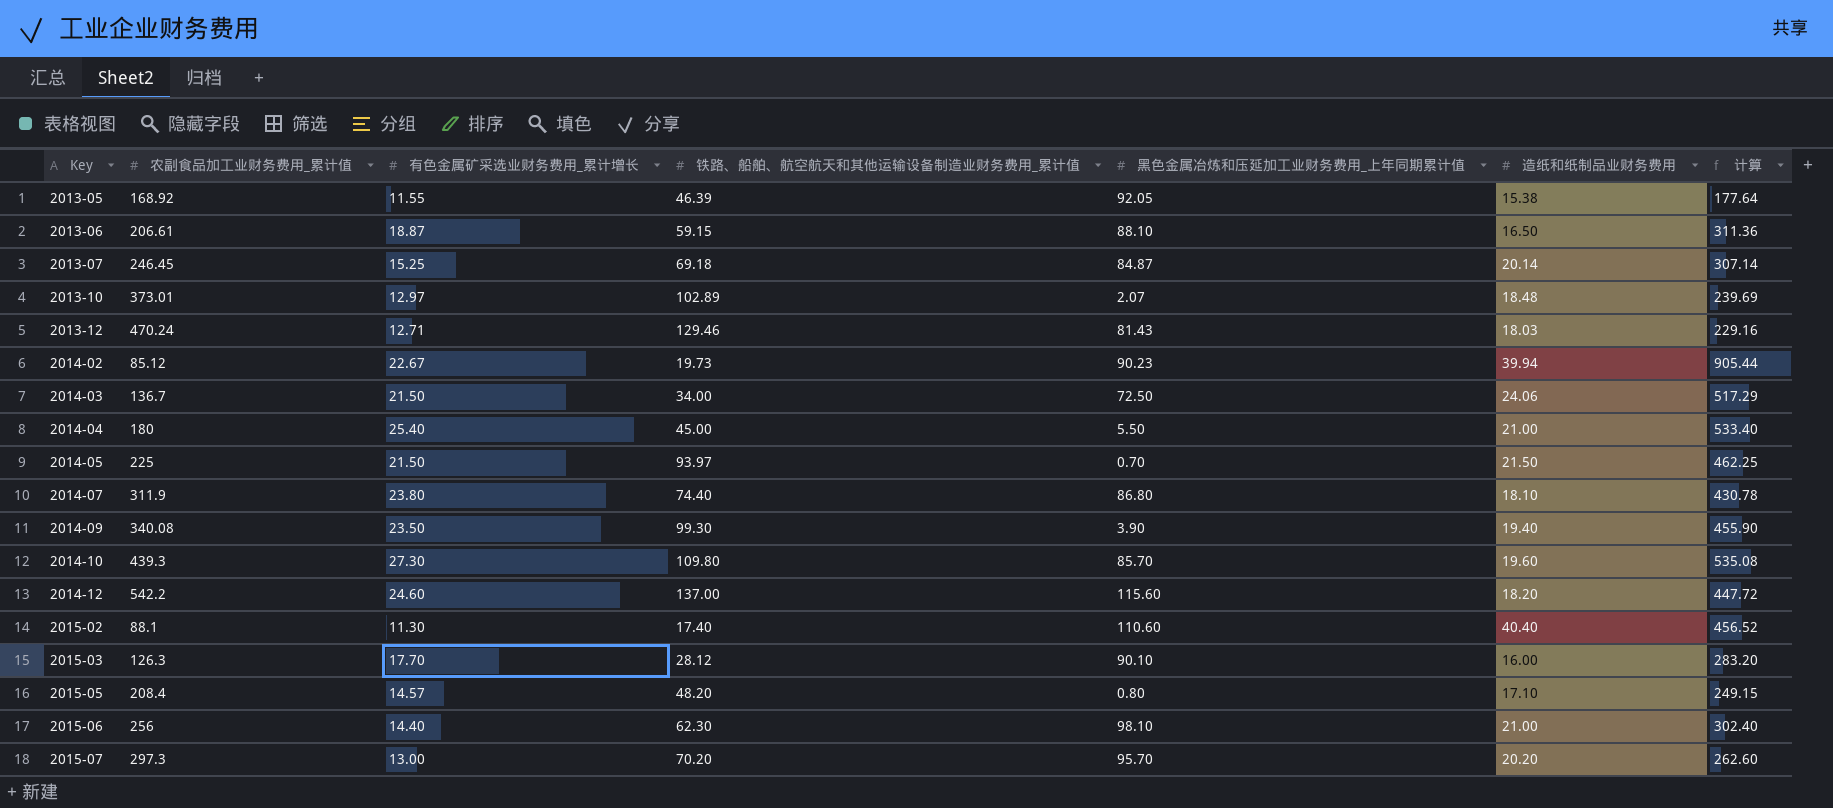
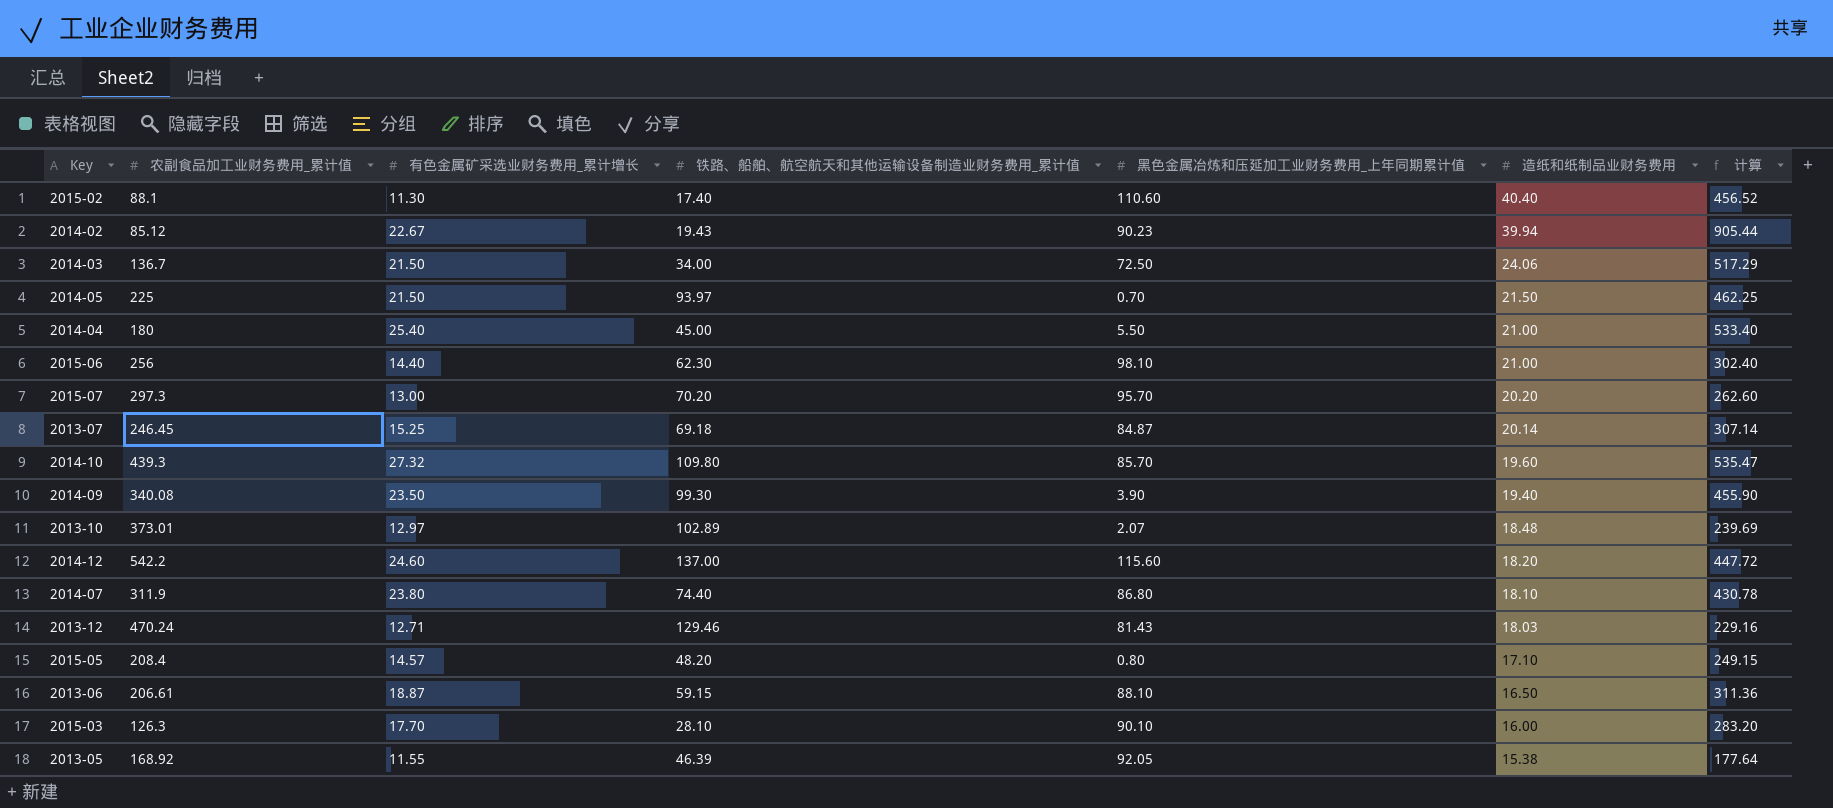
row order: Key ascending -> 造纸和纸制品业财务费用 descending
2014-02 | 铁路、船舶、航空航天和其他运输设备制造业财务费用_累计值: 19.73 -> 19.43
2014-10 | 有色金属矿采选业财务费用_累计增长: 27.30 -> 27.32
2014-10 | 计算: 535.08 -> 535.47
2015-03 | 铁路、船舶、航空航天和其他运输设备制造业财务费用_累计值: 28.12 -> 28.10

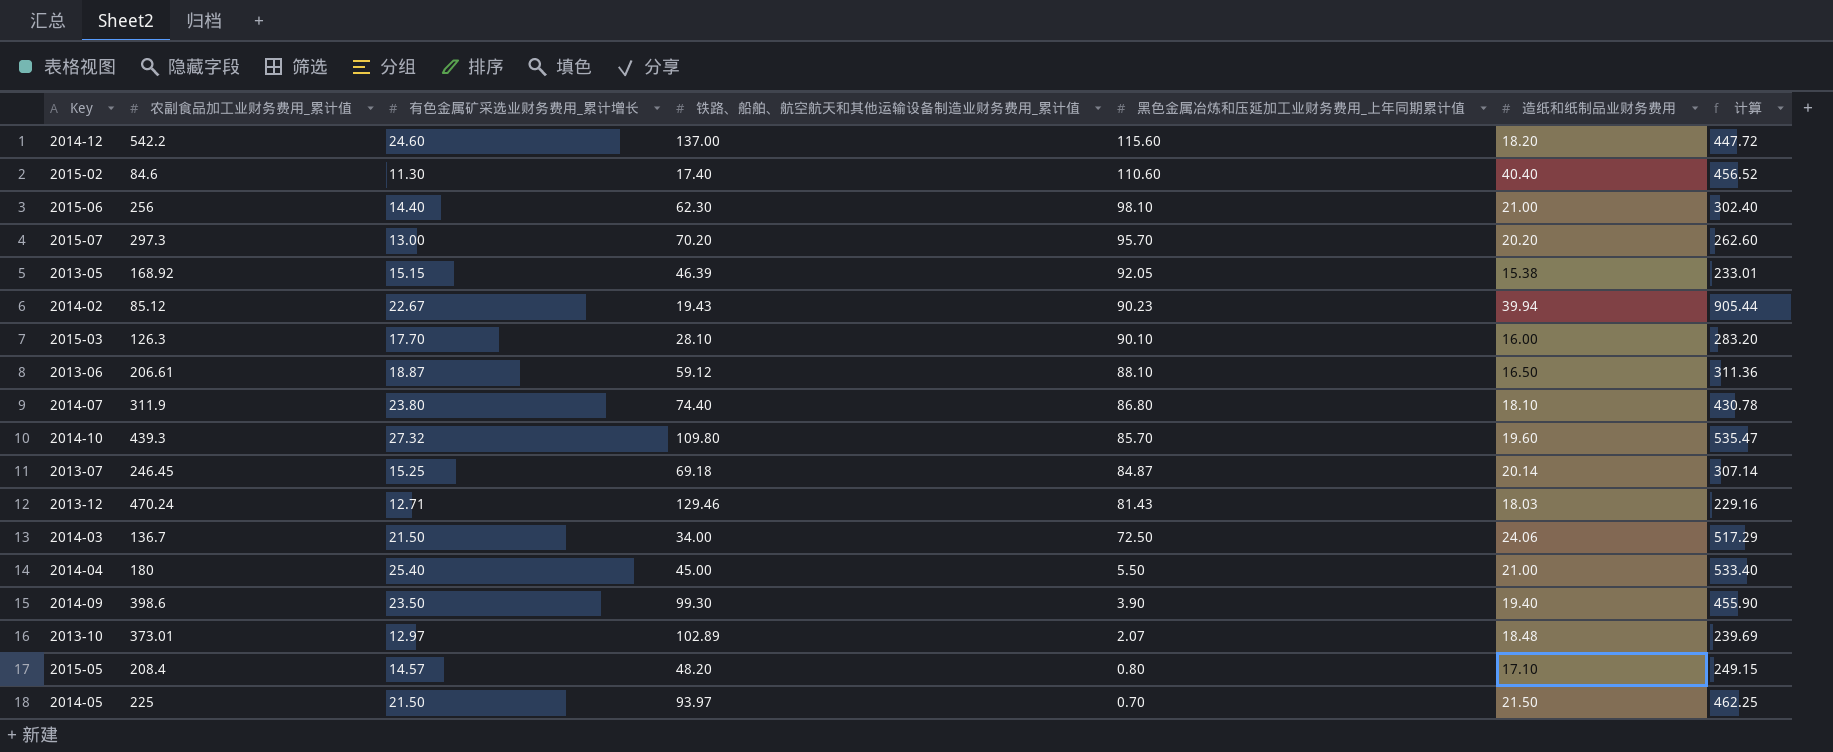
row order: 造纸和纸制品业财务费用 descending -> 黑色金属冶炼和压延加工业财务费用_上年同期累计值 descending
2015-02 | 农副食品加工业财务费用_累计值: 88.1 -> 84.6
2013-05 | 有色金属矿采选业财务费用_累计增长: 11.55 -> 15.15
2013-05 | 计算: 177.64 -> 233.01
2013-06 | 铁路、船舶、航空航天和其他运输设备制造业财务费用_累计值: 59.15 -> 59.12
2014-09 | 农副食品加工业财务费用_累计值: 340.08 -> 398.6

